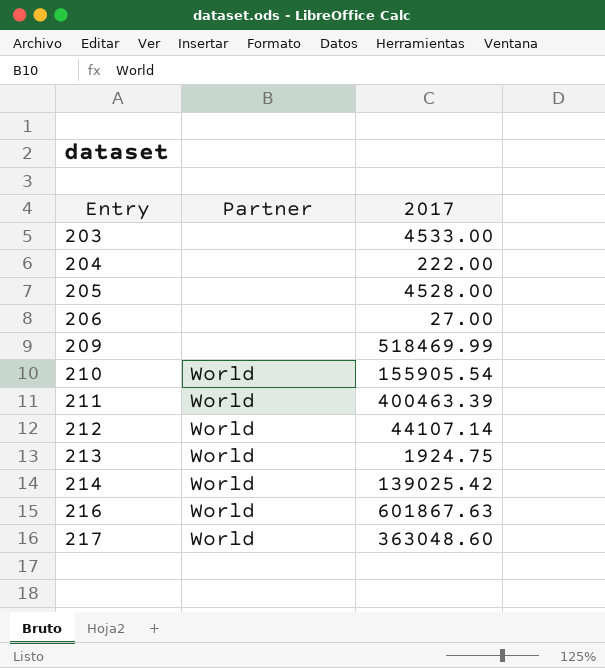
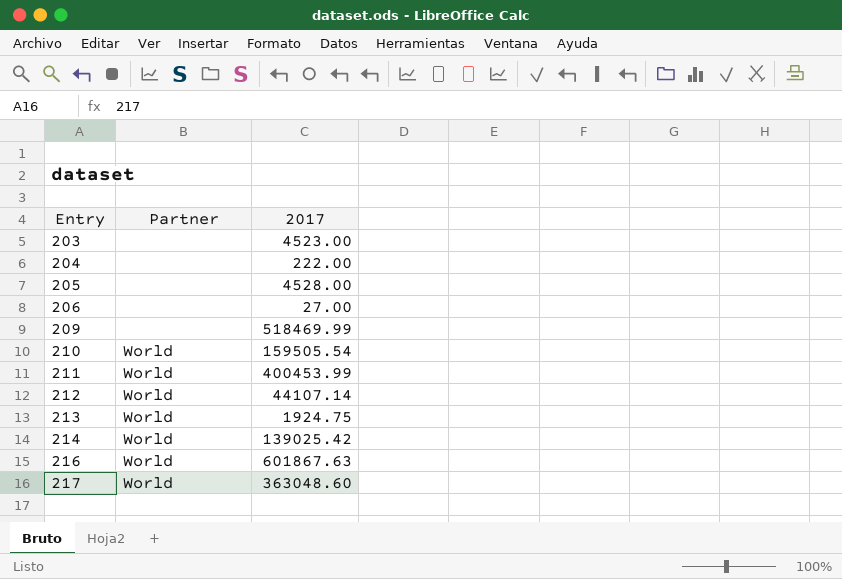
203 | 2017: 4533.00 -> 4523.00
210 | 2017: 155905.54 -> 159505.54
211 | 2017: 400463.39 -> 400453.99

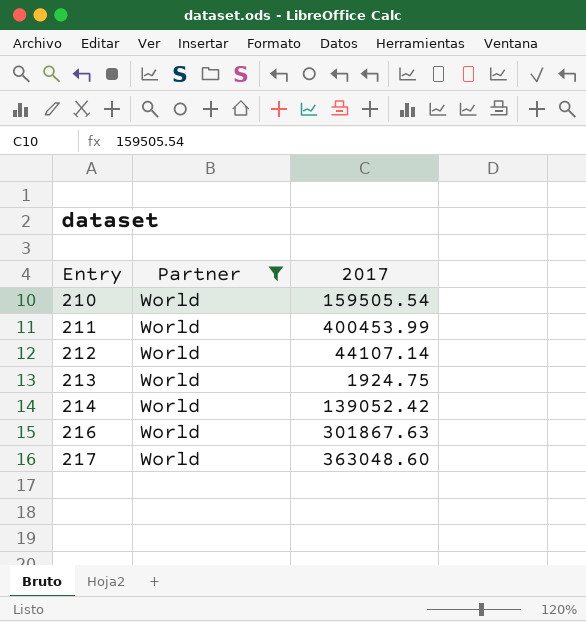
filter: none -> Partner = World
214 | 2017: 139025.42 -> 139052.42
216 | 2017: 601867.63 -> 301867.63

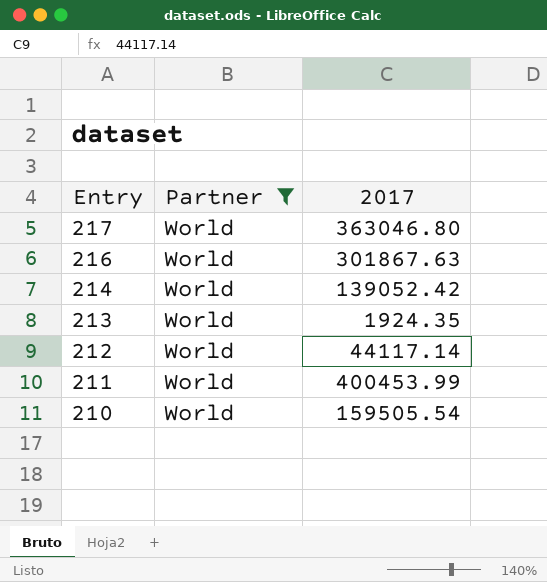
row order: Entry ascending -> Entry descending
217 | 2017: 363048.60 -> 363046.80
213 | 2017: 1924.75 -> 1924.35
212 | 2017: 44107.14 -> 44117.14

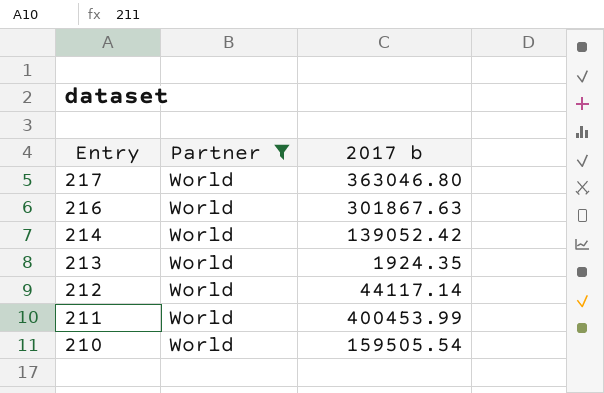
column name: 2017 -> 2017 b

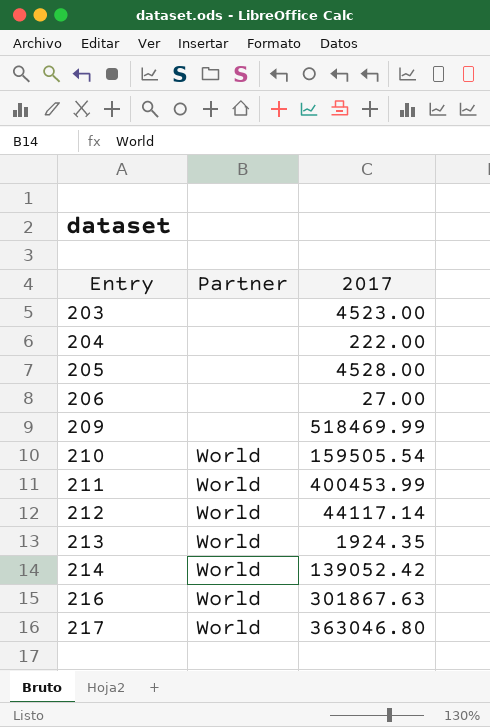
filter: Partner = World -> none
row order: Entry descending -> Entry ascending
column name: 2017 b -> 2017

